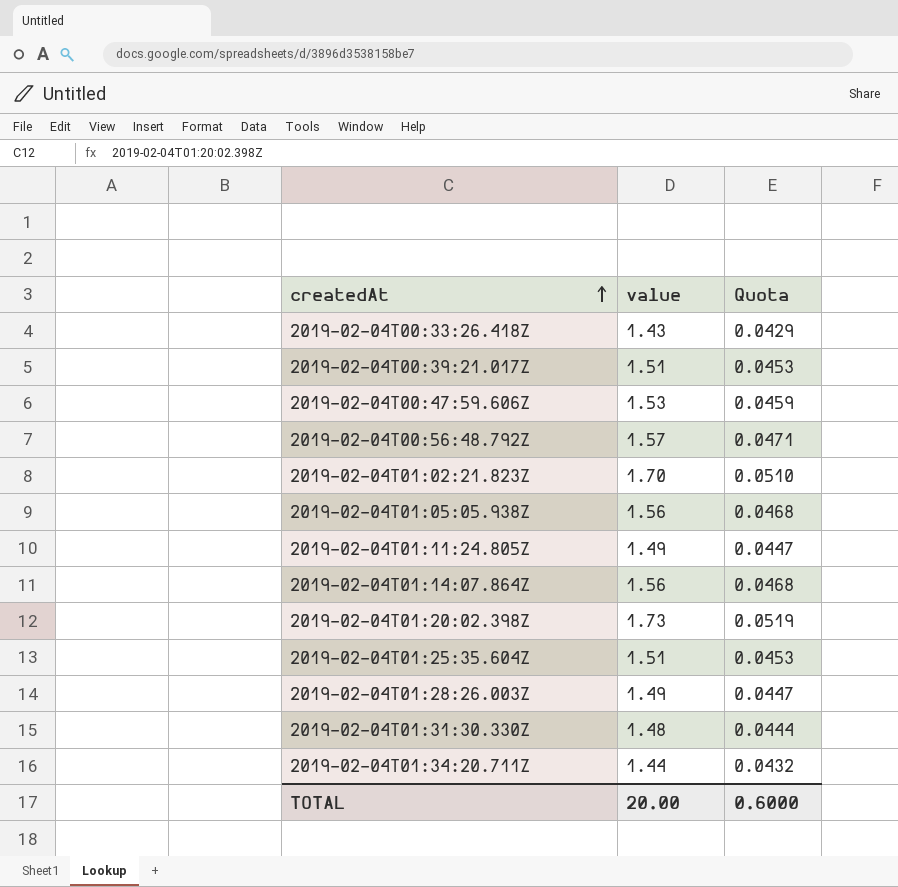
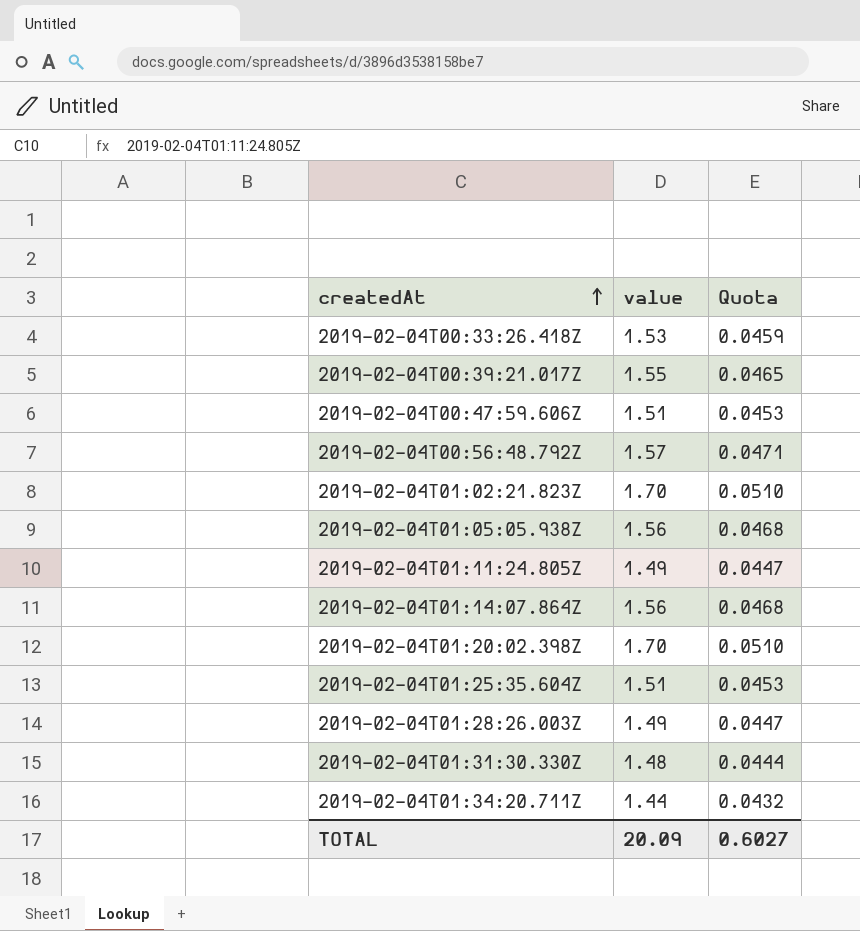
2019-02-04T00:33:26.418Z | value: 1.43 -> 1.53
2019-02-04T00:33:26.418Z | Quota: 0.0429 -> 0.0459
2019-02-04T00:39:21.017Z | value: 1.51 -> 1.55
2019-02-04T00:39:21.017Z | Quota: 0.0453 -> 0.0465
2019-02-04T00:47:59.606Z | value: 1.53 -> 1.51
2019-02-04T00:47:59.606Z | Quota: 0.0459 -> 0.0453
2019-02-04T01:20:02.398Z | value: 1.73 -> 1.70
2019-02-04T01:20:02.398Z | Quota: 0.0519 -> 0.0510
TOTAL | value: 20.00 -> 20.09
TOTAL | Quota: 0.6000 -> 0.6027

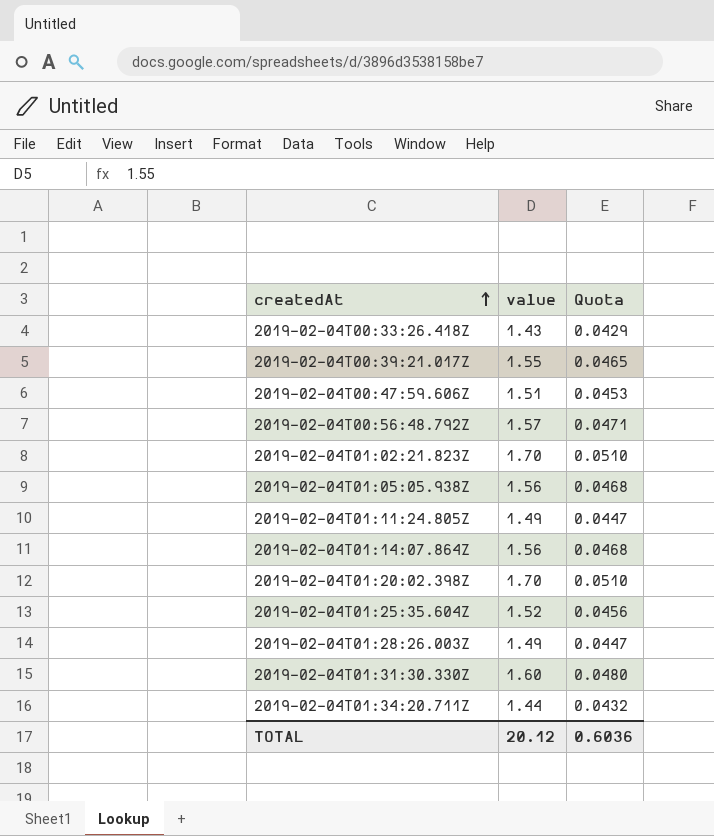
2019-02-04T00:33:26.418Z | value: 1.53 -> 1.43
2019-02-04T00:33:26.418Z | Quota: 0.0459 -> 0.0429
2019-02-04T01:25:35.604Z | value: 1.51 -> 1.52
2019-02-04T01:25:35.604Z | Quota: 0.0453 -> 0.0456
2019-02-04T01:31:30.330Z | value: 1.48 -> 1.60
2019-02-04T01:31:30.330Z | Quota: 0.0444 -> 0.0480
TOTAL | value: 20.09 -> 20.12
TOTAL | Quota: 0.6027 -> 0.6036

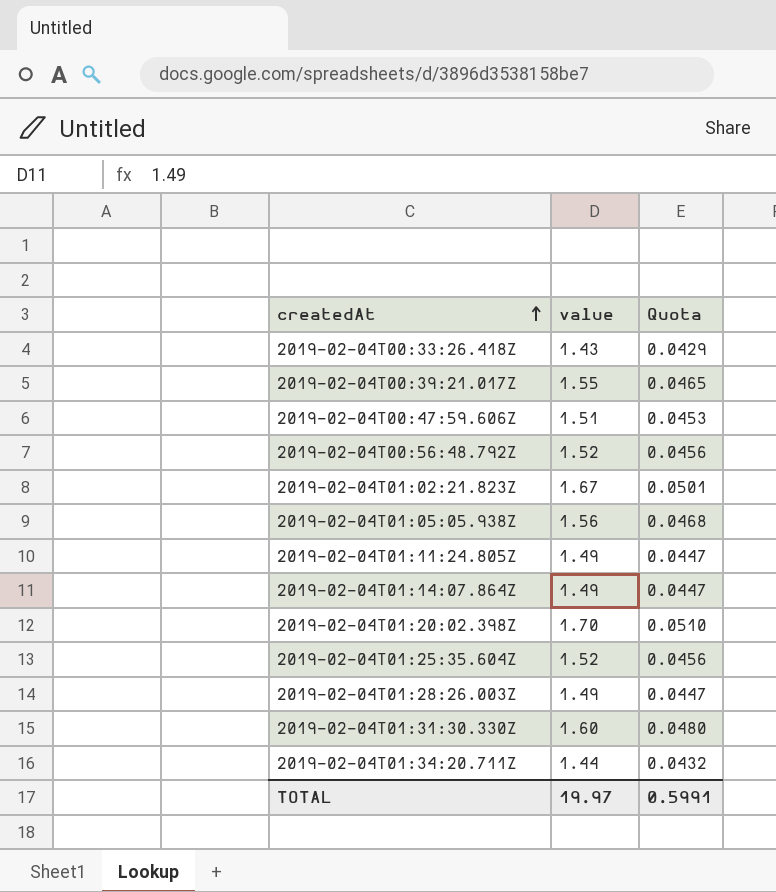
2019-02-04T00:56:48.792Z | value: 1.57 -> 1.52
2019-02-04T00:56:48.792Z | Quota: 0.0471 -> 0.0456
2019-02-04T01:02:21.823Z | value: 1.70 -> 1.67
2019-02-04T01:02:21.823Z | Quota: 0.0510 -> 0.0501
2019-02-04T01:14:07.864Z | value: 1.56 -> 1.49
2019-02-04T01:14:07.864Z | Quota: 0.0468 -> 0.0447
TOTAL | value: 20.12 -> 19.97
TOTAL | Quota: 0.6036 -> 0.5991

